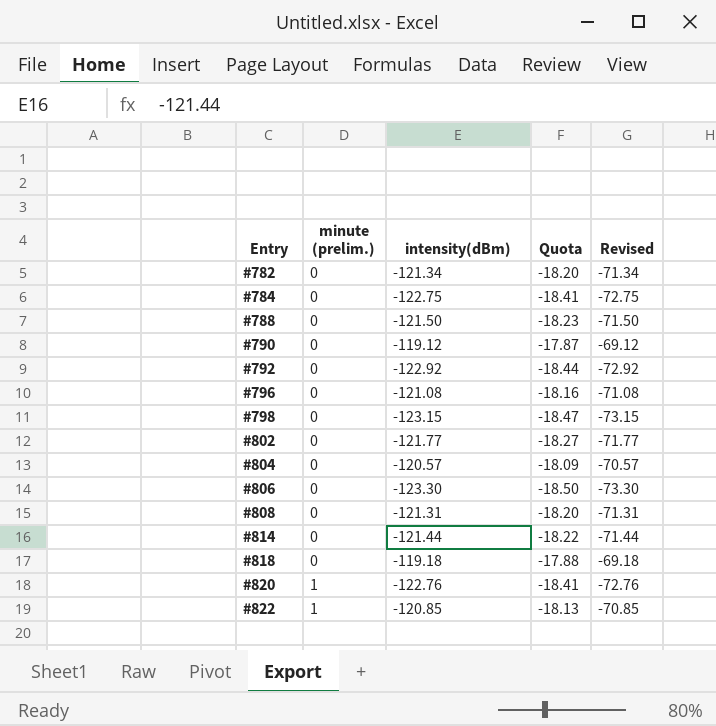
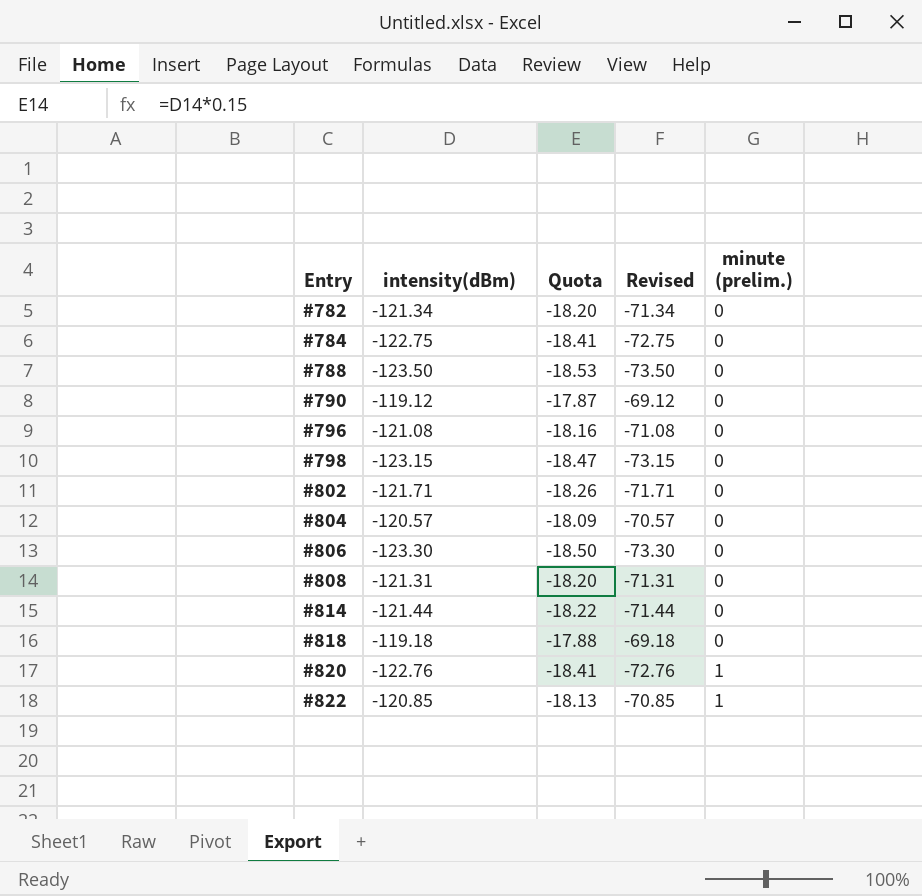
column minute (prelim.) | position: 2 -> 5
row #792: 0 | -122.92 | -18.44 | -72.92 -> none
#788 | intensity(dBm): -121.50 -> -123.50
#788 | Quota: -18.23 -> -18.53
#788 | Revised: -71.50 -> -73.50
#802 | intensity(dBm): -121.77 -> -121.71
#802 | Quota: -18.27 -> -18.26
#802 | Revised: -71.77 -> -71.71

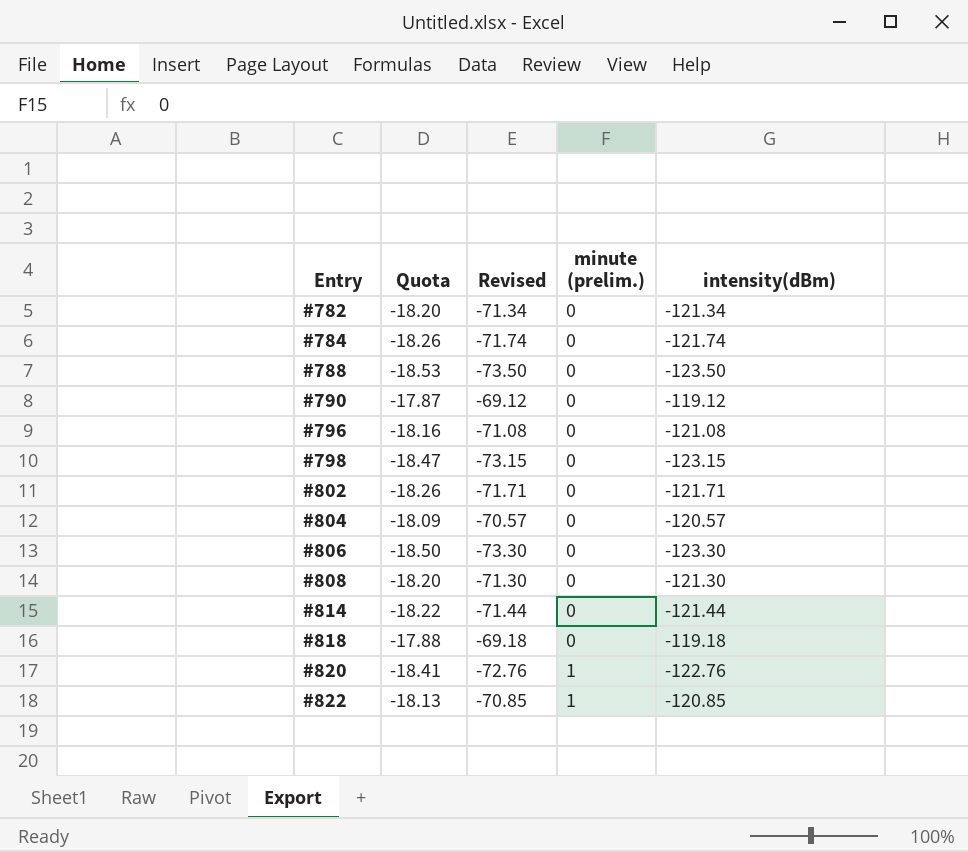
column intensity(dBm) | position: 2 -> 5
#784 | Quota: -18.41 -> -18.26
#784 | Revised: -72.75 -> -71.74
#784 | intensity(dBm): -122.75 -> -121.74
#808 | Revised: -71.31 -> -71.30
#808 | intensity(dBm): -121.31 -> -121.30

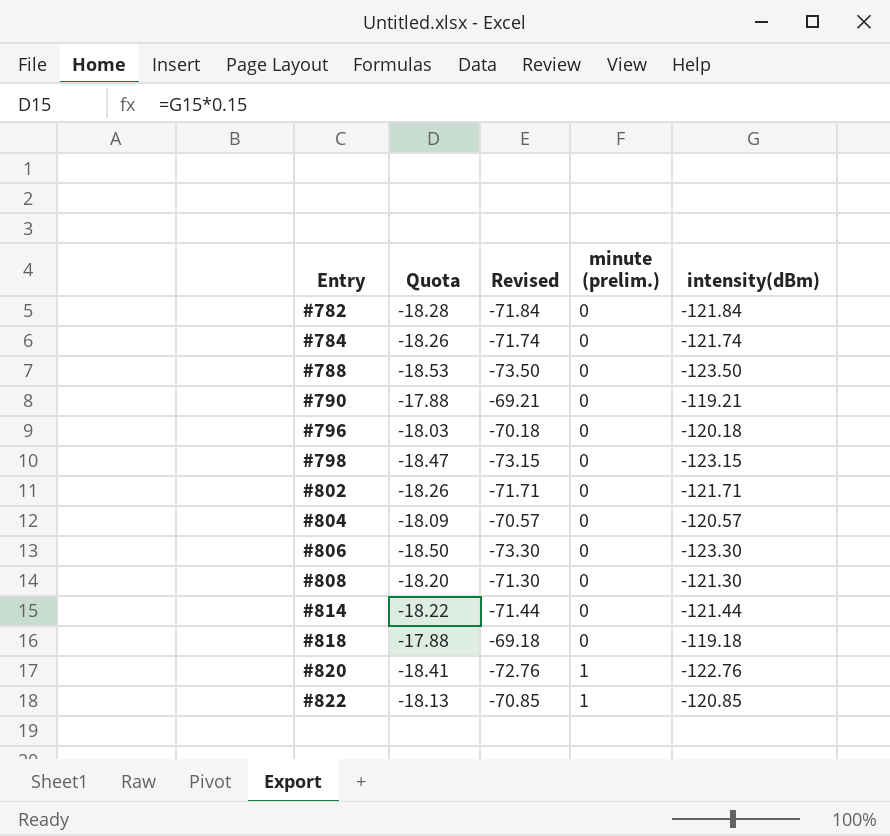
#782 | Quota: -18.20 -> -18.28
#782 | Revised: -71.34 -> -71.84
#782 | intensity(dBm): -121.34 -> -121.84
#790 | Quota: -17.87 -> -17.88
#790 | Revised: -69.12 -> -69.21
#790 | intensity(dBm): -119.12 -> -119.21
#796 | Quota: -18.16 -> -18.03
#796 | Revised: -71.08 -> -70.18
#796 | intensity(dBm): -121.08 -> -120.18

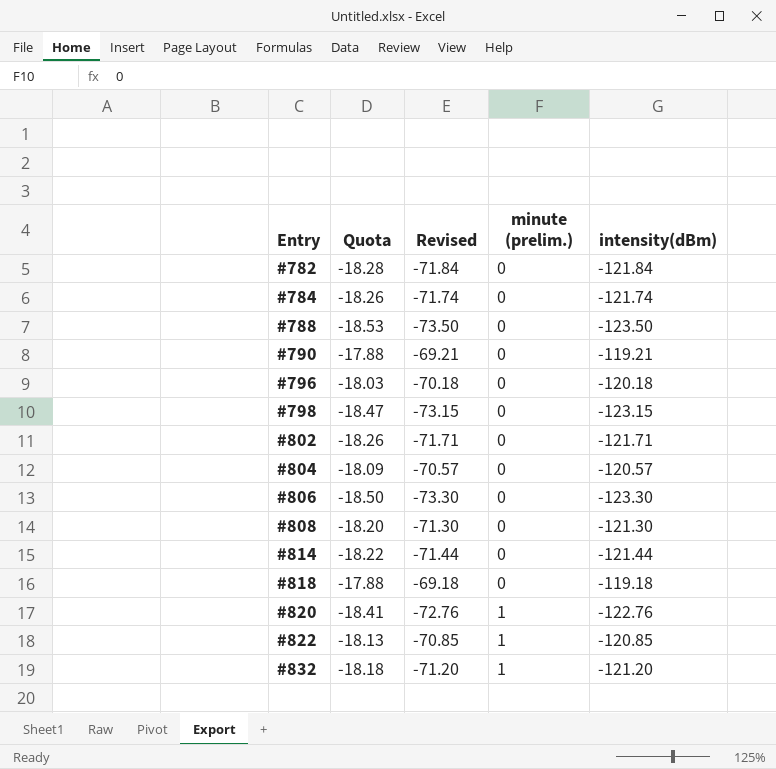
row #832: none -> -18.18 | -71.20 | 1 | -121.20

